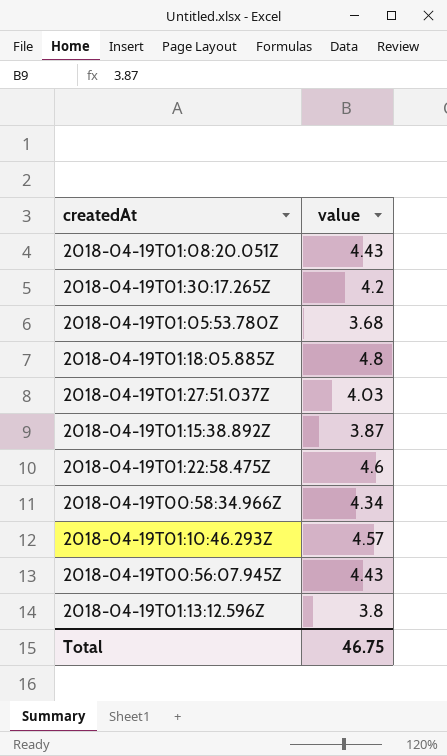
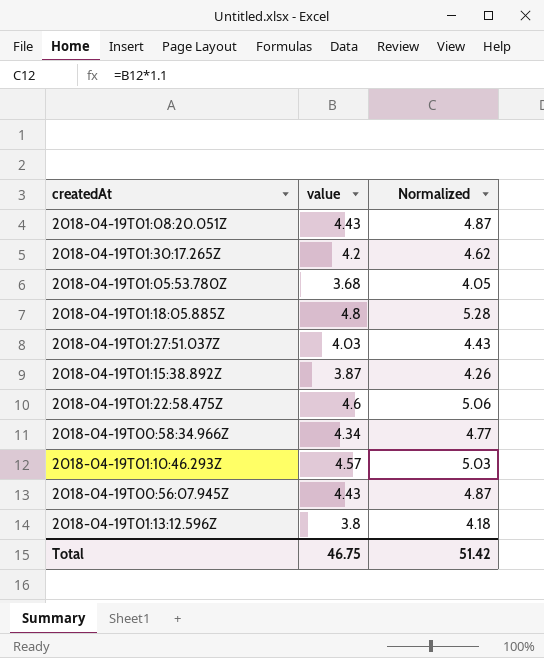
column Normalized | formula: none -> [value] * 1.1

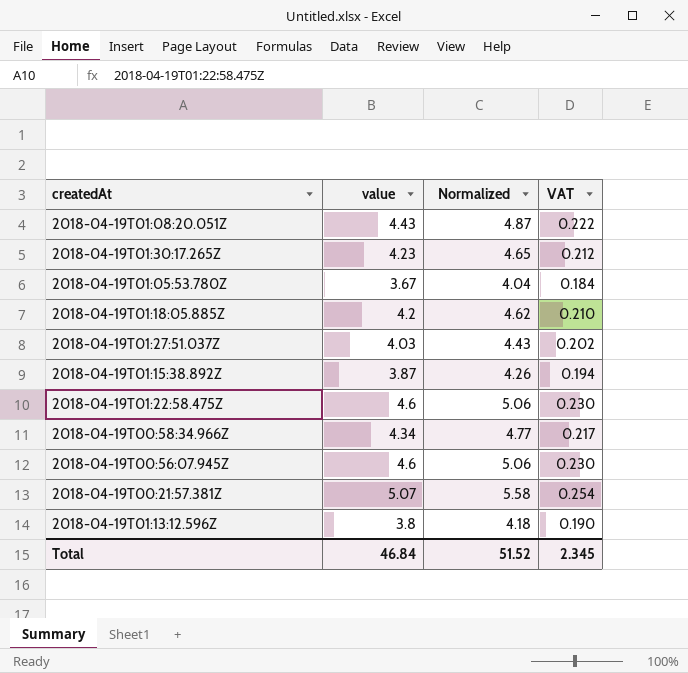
column VAT | formula: none -> [value] * 0.05
row 2018-04-19T01:10:46.293Z: 4.57 | 5.03 -> none
2018-04-19T01:30:17.265Z | value: 4.2 -> 4.23
2018-04-19T01:30:17.265Z | Normalized: 4.62 -> 4.65
2018-04-19T01:05:53.780Z | value: 3.68 -> 3.67
2018-04-19T01:05:53.780Z | Normalized: 4.05 -> 4.04
2018-04-19T01:18:05.885Z | value: 4.8 -> 4.2
2018-04-19T01:18:05.885Z | Normalized: 5.28 -> 4.62
2018-04-19T00:56:07.945Z | value: 4.43 -> 4.6
2018-04-19T00:56:07.945Z | Normalized: 4.87 -> 5.06
row 2018-04-19T00:21:57.381Z: none -> 5.07 | 5.58 | 0.254
Total | value: 46.75 -> 46.84
Total | Normalized: 51.42 -> 51.52

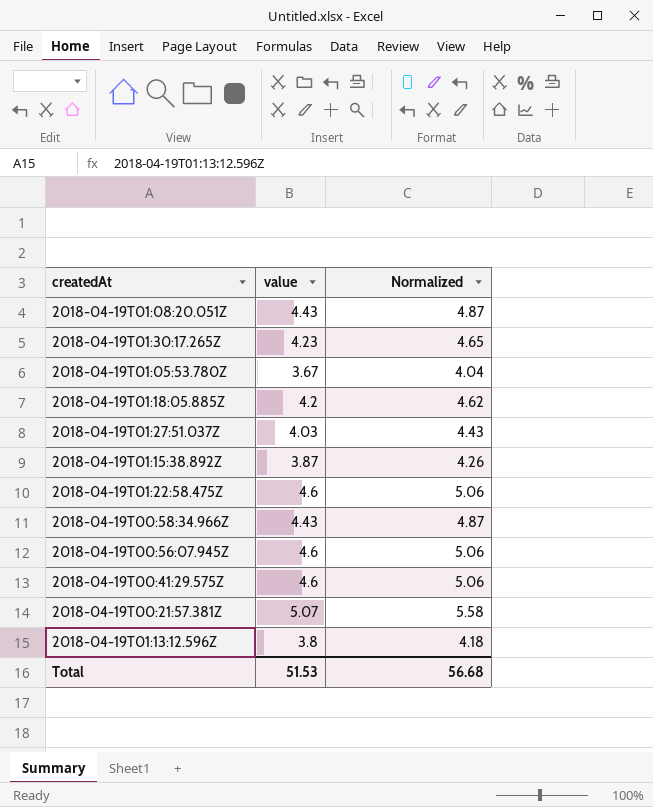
column VAT | formula: [value] * 0.05 -> none
2018-04-19T00:58:34.966Z | value: 4.34 -> 4.43
2018-04-19T00:58:34.966Z | Normalized: 4.77 -> 4.87
row 2018-04-19T00:41:29.575Z: none -> 4.6 | 5.06
Total | value: 46.84 -> 51.53
Total | Normalized: 51.52 -> 56.68

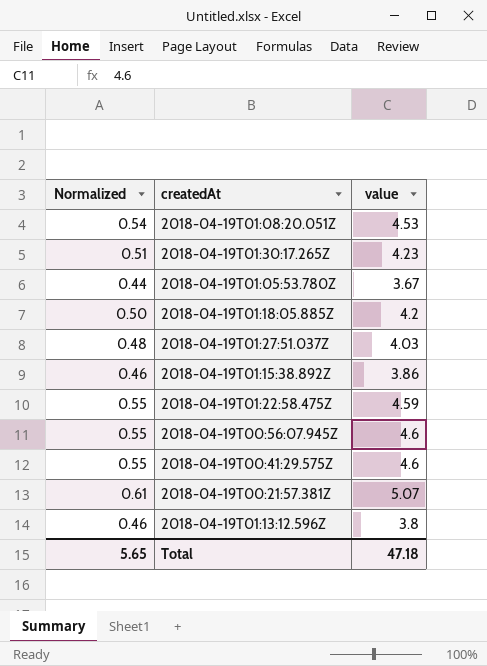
column Normalized | formula: [value] * 1.1 -> [value] * 0.12
column Normalized | position: 3 -> 1
row 2018-04-19T00:58:34.966Z: 4.43 | 4.87 -> none
2018-04-19T01:08:20.051Z | value: 4.43 -> 4.53
2018-04-19T01:15:38.892Z | value: 3.87 -> 3.86
2018-04-19T01:22:58.475Z | value: 4.6 -> 4.59
Total | Normalized: 56.68 -> 5.65
Total | value: 51.53 -> 47.18

